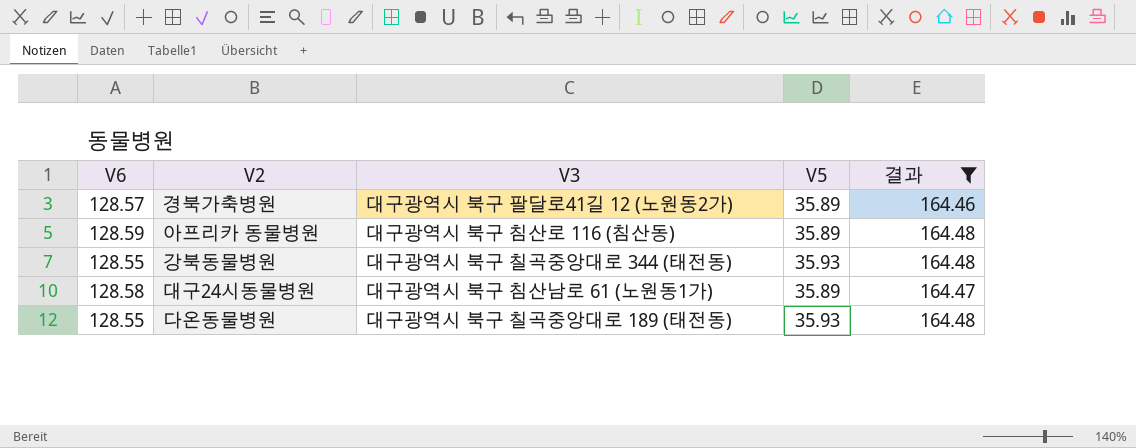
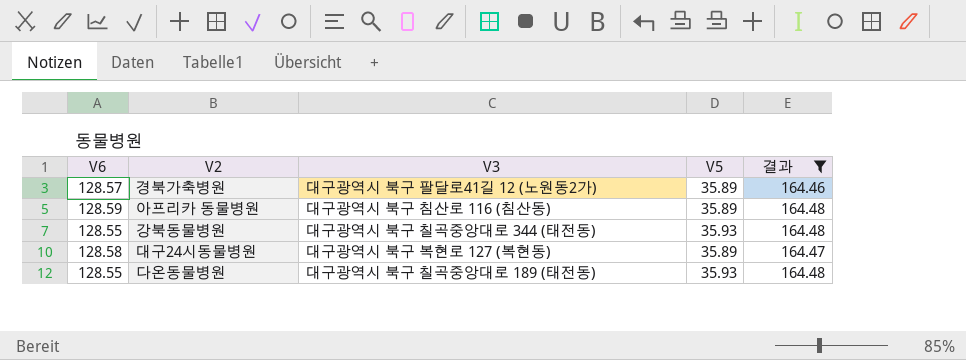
대구24시동물병원 | V3: 대구광역시 북구 침산남로 61 (노원동1가) -> 대구광역시 북구 복현로 127 (복현동)

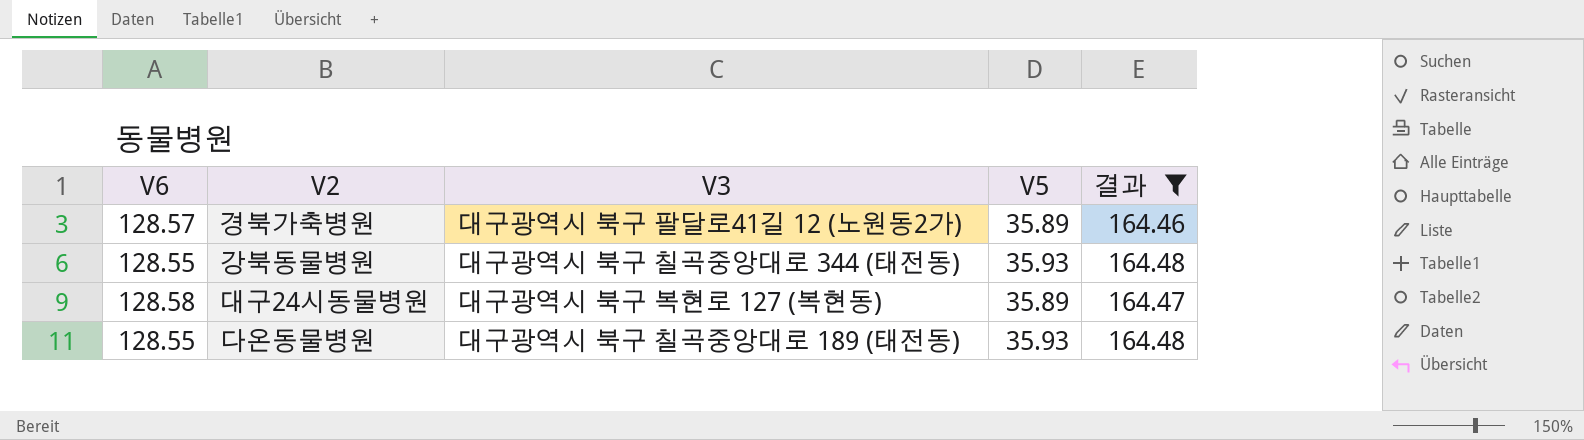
row 아프리카 동물병원: 128.59 | 대구광역시 북구 침산로 116 (침산동) | 35.89 | 164.48 -> none

